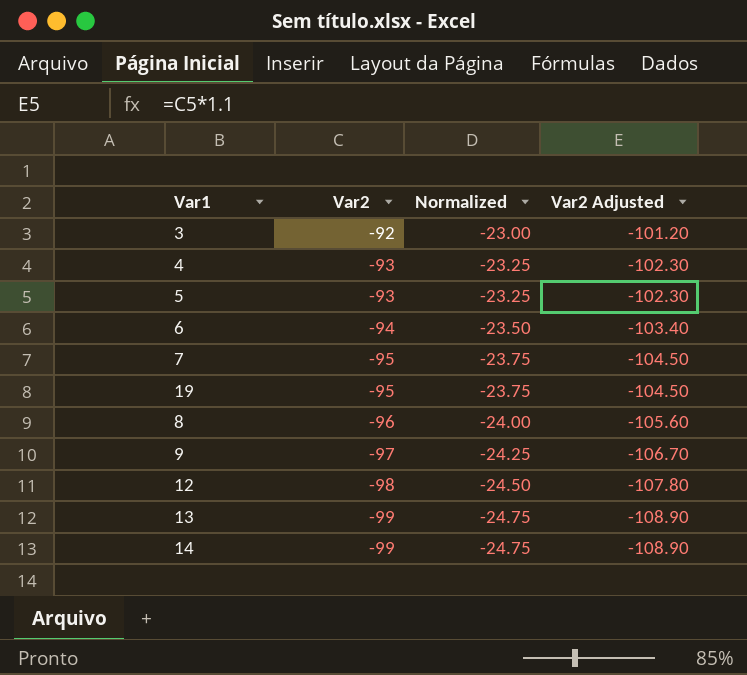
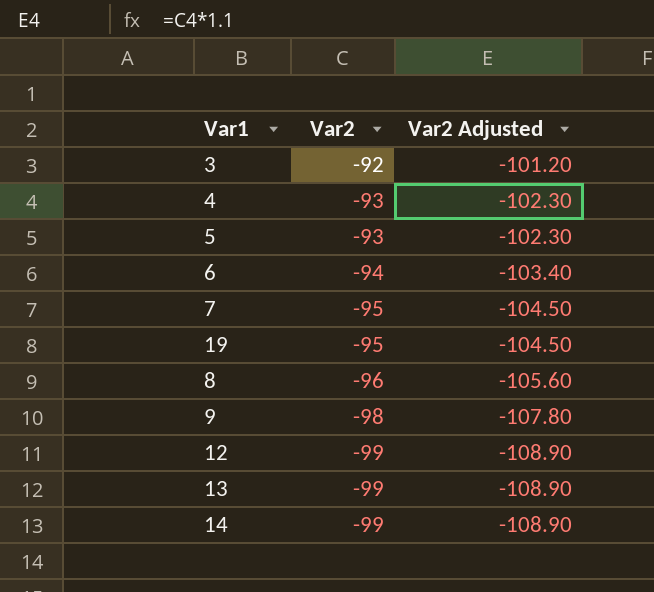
column Normalized | formula: [Var2] * 0.25 -> none
9 | Var2: -97 -> -98
9 | Var2 Adjusted: -106.70 -> -107.80
12 | Var2: -98 -> -99
12 | Var2 Adjusted: -107.80 -> -108.90

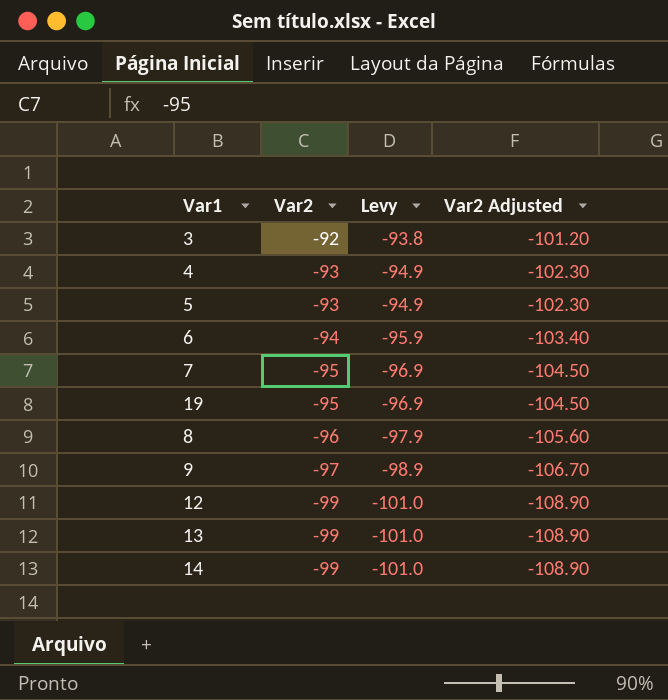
column Levy | formula: none -> [Var2] * 1.02
9 | Var2: -98 -> -97
9 | Var2 Adjusted: -107.80 -> -106.70

